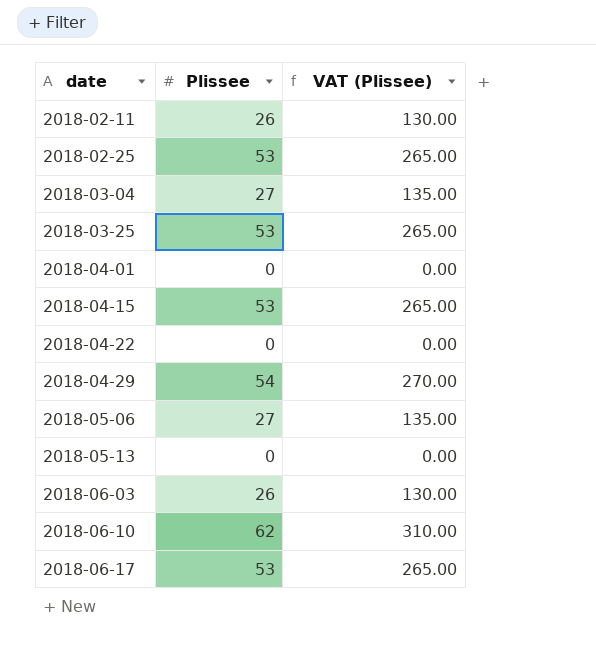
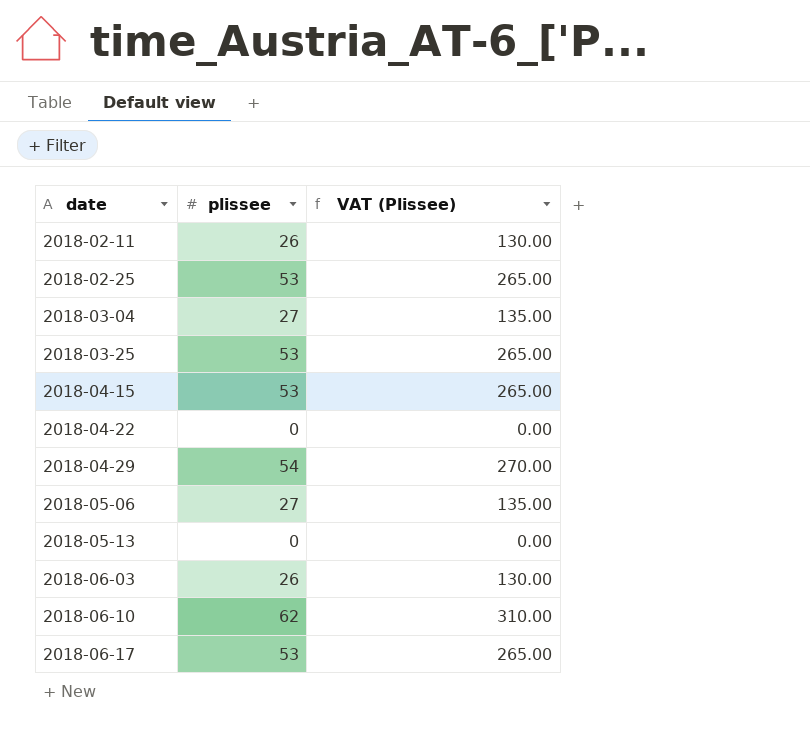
column name: Plissee -> plissee
row 2018-04-01: 0 | 0.00 -> none

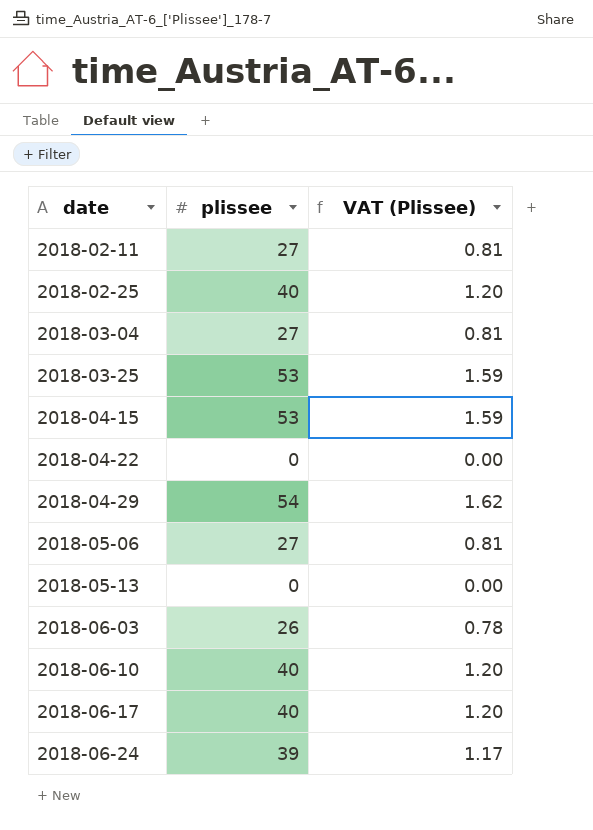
column VAT (Plissee) | formula: [plissee] * 5 -> [plissee] * 0.03
2018-02-11 | plissee: 26 -> 27
2018-02-25 | plissee: 53 -> 40
2018-06-10 | plissee: 62 -> 40
2018-06-17 | plissee: 53 -> 40
row 2018-06-24: none -> 39 | 1.17

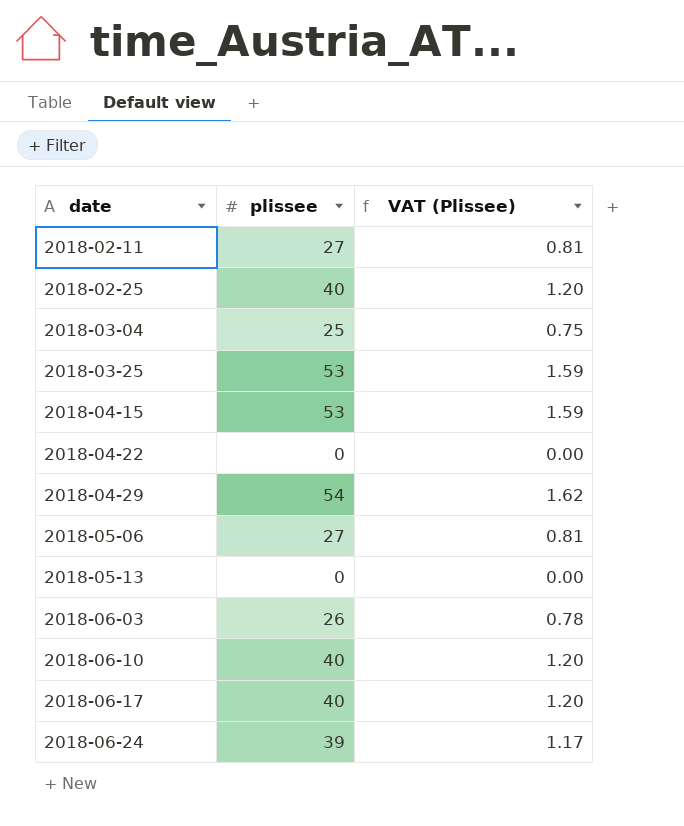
2018-03-04 | plissee: 27 -> 25
2018-03-04 | VAT (Plissee): 0.81 -> 0.75

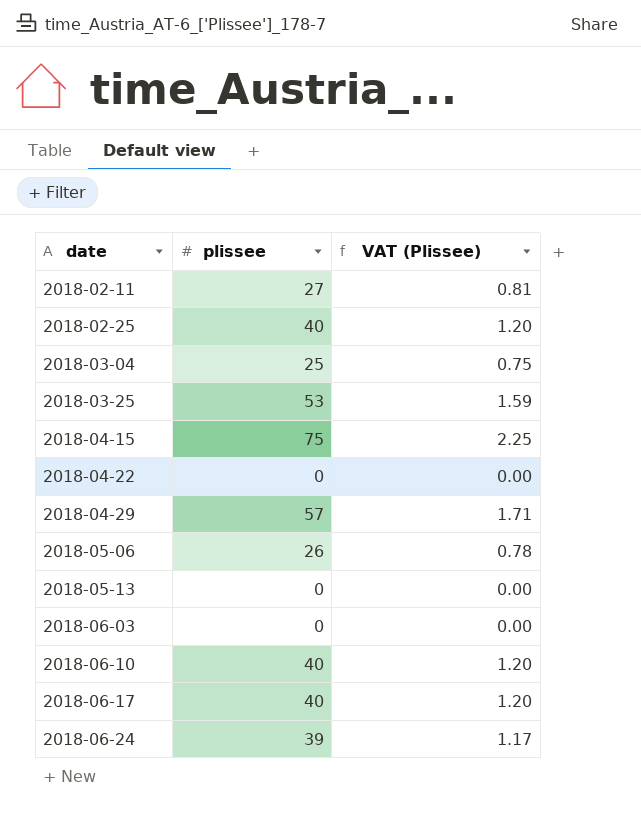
2018-04-15 | plissee: 53 -> 75
2018-04-15 | VAT (Plissee): 1.59 -> 2.25
2018-04-29 | plissee: 54 -> 57
2018-04-29 | VAT (Plissee): 1.62 -> 1.71
2018-05-06 | plissee: 27 -> 26
2018-05-06 | VAT (Plissee): 0.81 -> 0.78
2018-06-03 | plissee: 26 -> 0
2018-06-03 | VAT (Plissee): 0.78 -> 0.00

